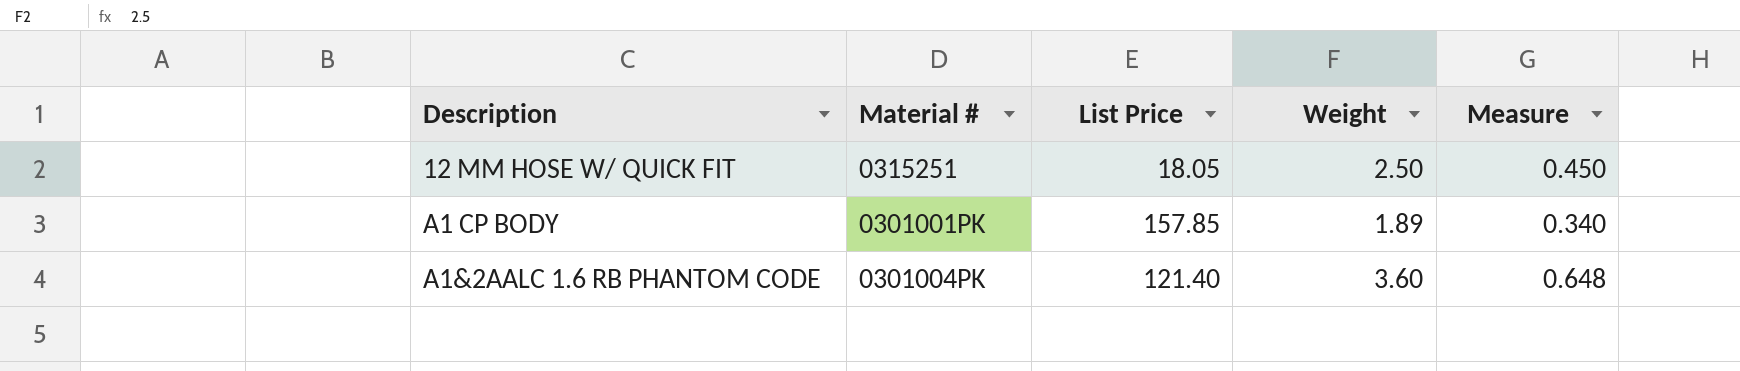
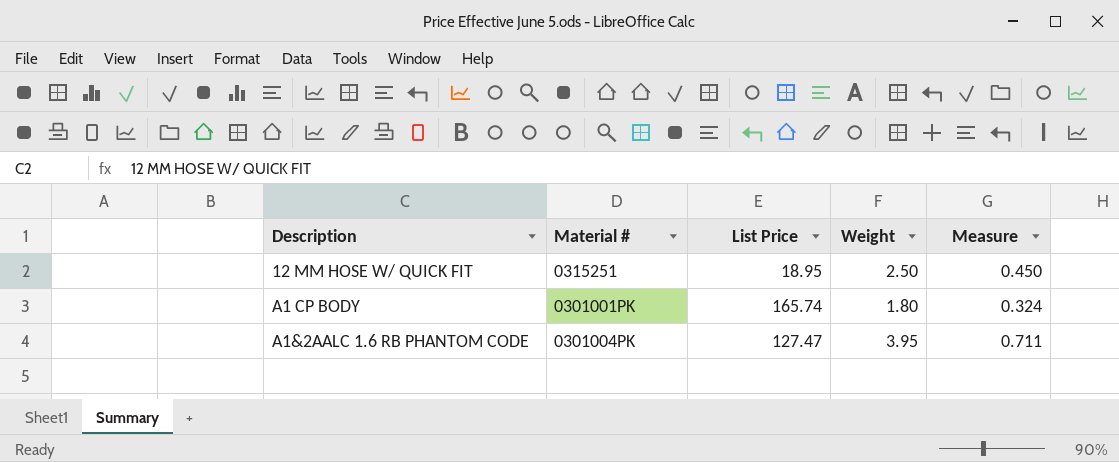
12 MM HOSE W/ QUICK FIT | List Price: 18.05 -> 18.95
A1 CP BODY | List Price: 157.85 -> 165.74
A1 CP BODY | Weight: 1.89 -> 1.80
A1 CP BODY | Measure: 0.340 -> 0.324
A1&2AALC 1.6 RB PHANTOM CODE | List Price: 121.40 -> 127.47
A1&2AALC 1.6 RB PHANTOM CODE | Weight: 3.60 -> 3.95
A1&2AALC 1.6 RB PHANTOM CODE | Measure: 0.648 -> 0.711

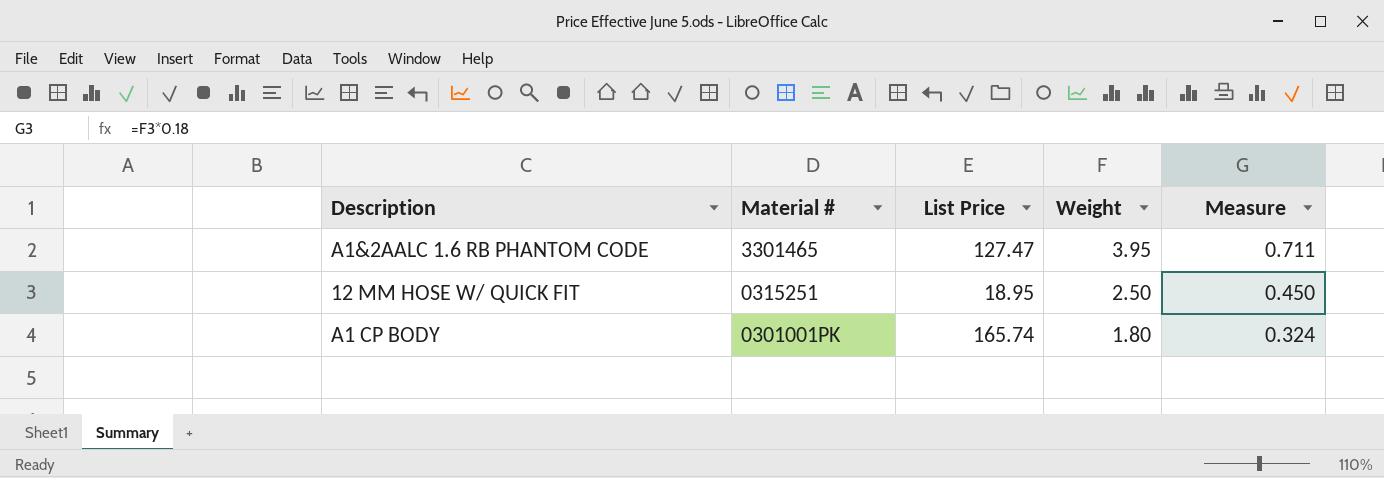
row order: Description ascending -> Material # descending
A1&2AALC 1.6 RB PHANTOM CODE | Material #: 0301004PK -> 3301465

